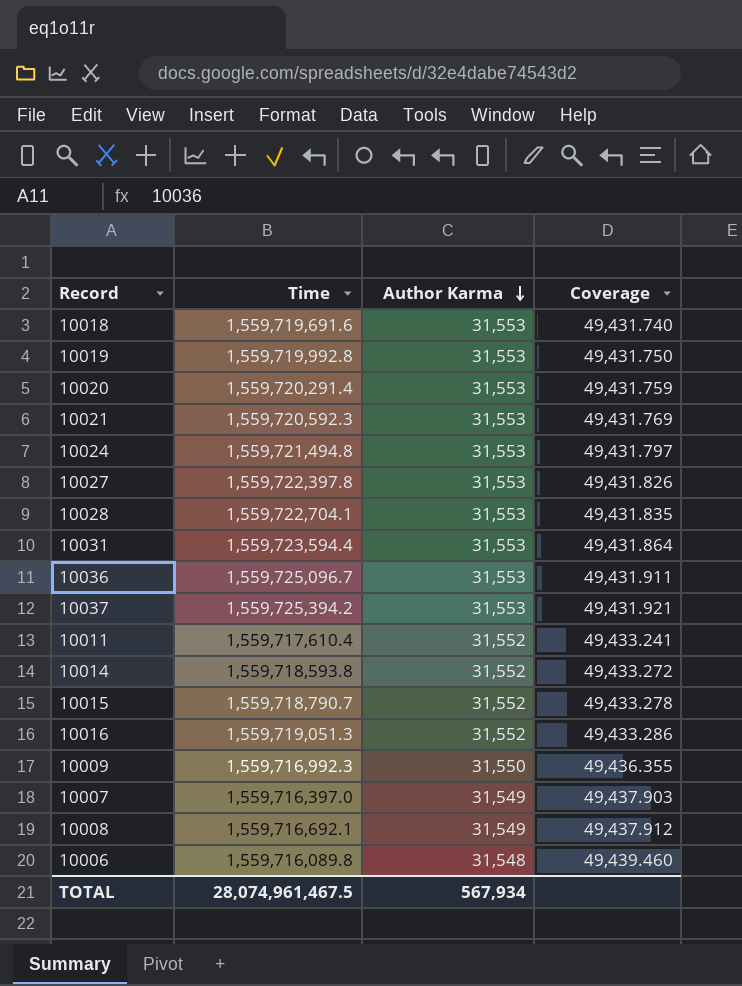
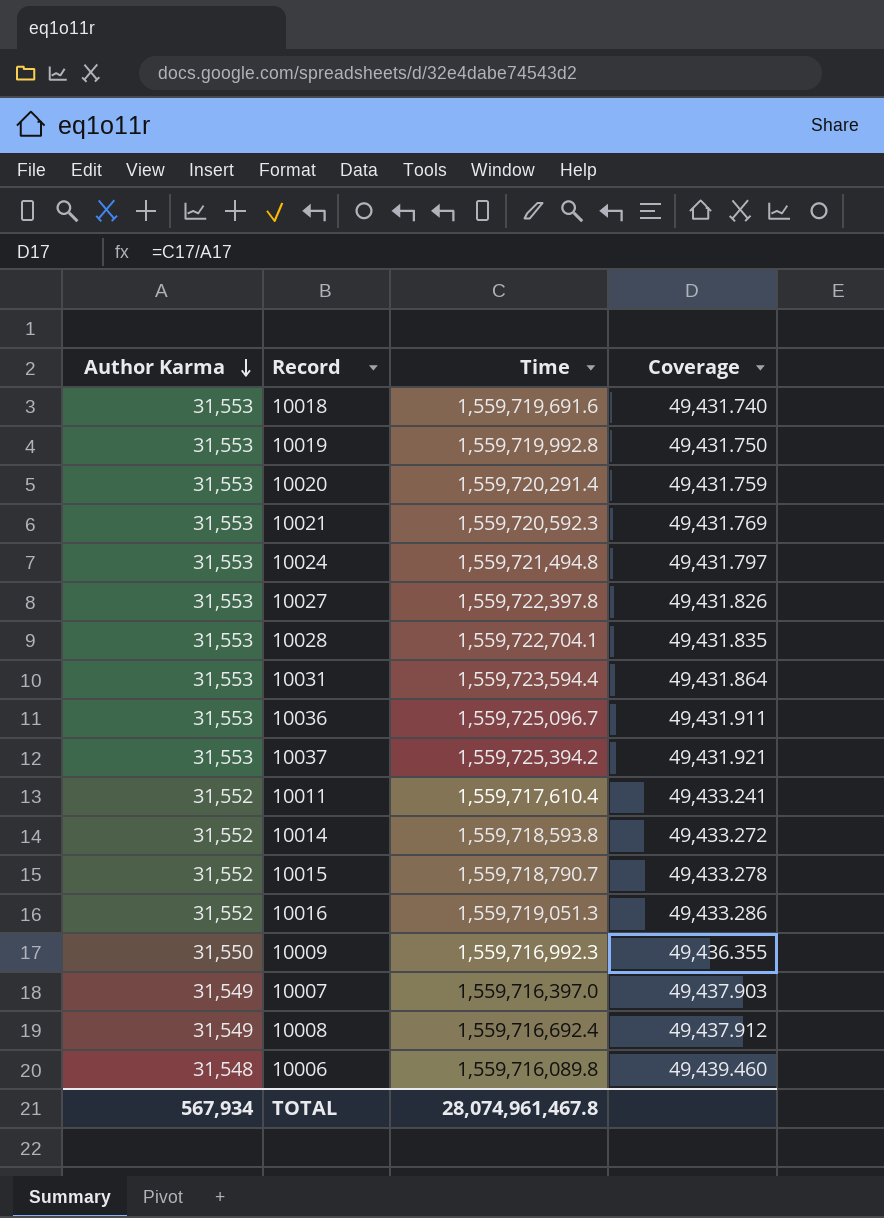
column Author Karma | position: 3 -> 1
10008 | Time: 1,559,716,692.1 -> 1,559,716,692.4
TOTAL | Time: 28,074,961,467.5 -> 28,074,961,467.8

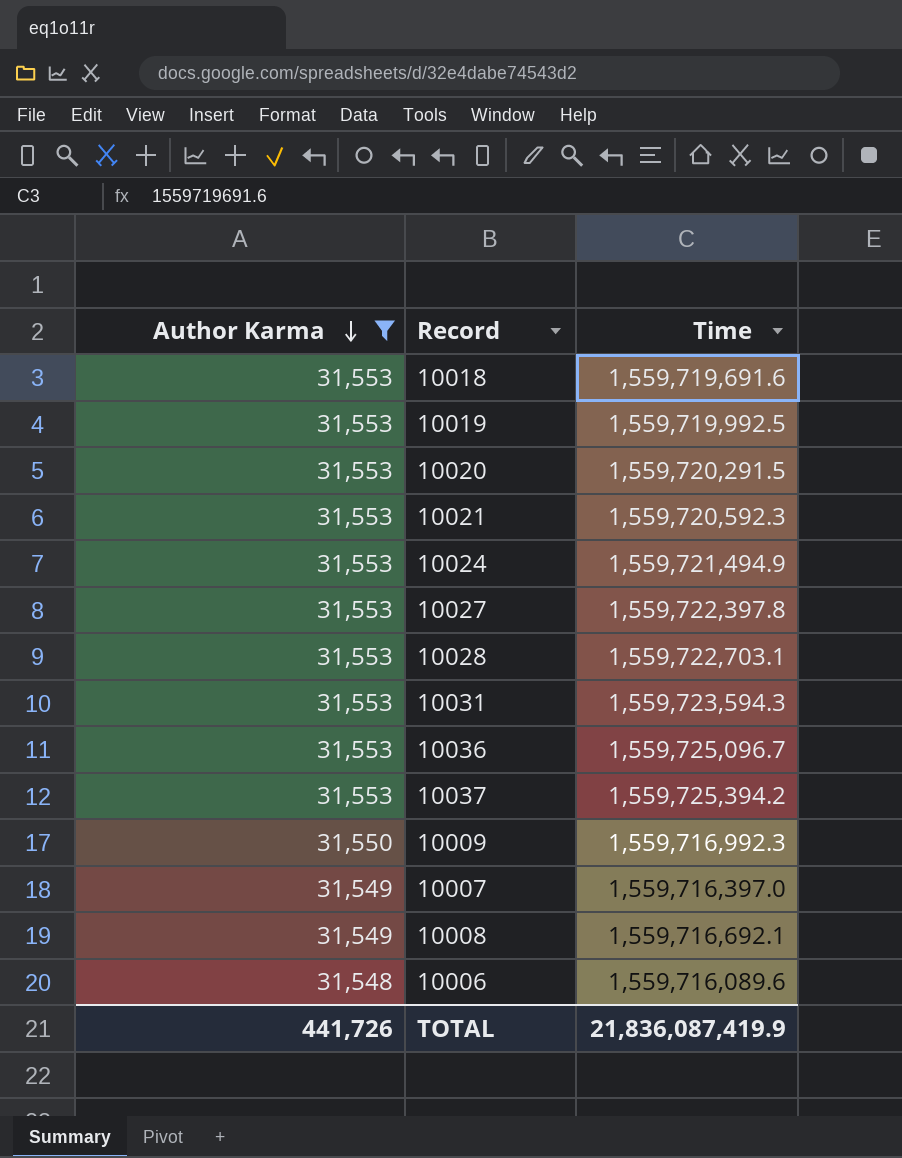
filter: none -> Author Karma != 31,552
column Coverage | formula: [Time] / [Author Karma] -> none
10019 | Time: 1,559,719,992.8 -> 1,559,719,992.5
10020 | Time: 1,559,720,291.4 -> 1,559,720,291.5
10024 | Time: 1,559,721,494.8 -> 1,559,721,494.9
10028 | Time: 1,559,722,704.1 -> 1,559,722,703.1
10031 | Time: 1,559,723,594.4 -> 1,559,723,594.3
10008 | Time: 1,559,716,692.4 -> 1,559,716,692.1
10006 | Time: 1,559,716,089.8 -> 1,559,716,089.6
TOTAL | Author Karma: 567,934 -> 441,726
TOTAL | Time: 28,074,961,467.8 -> 21,836,087,419.9

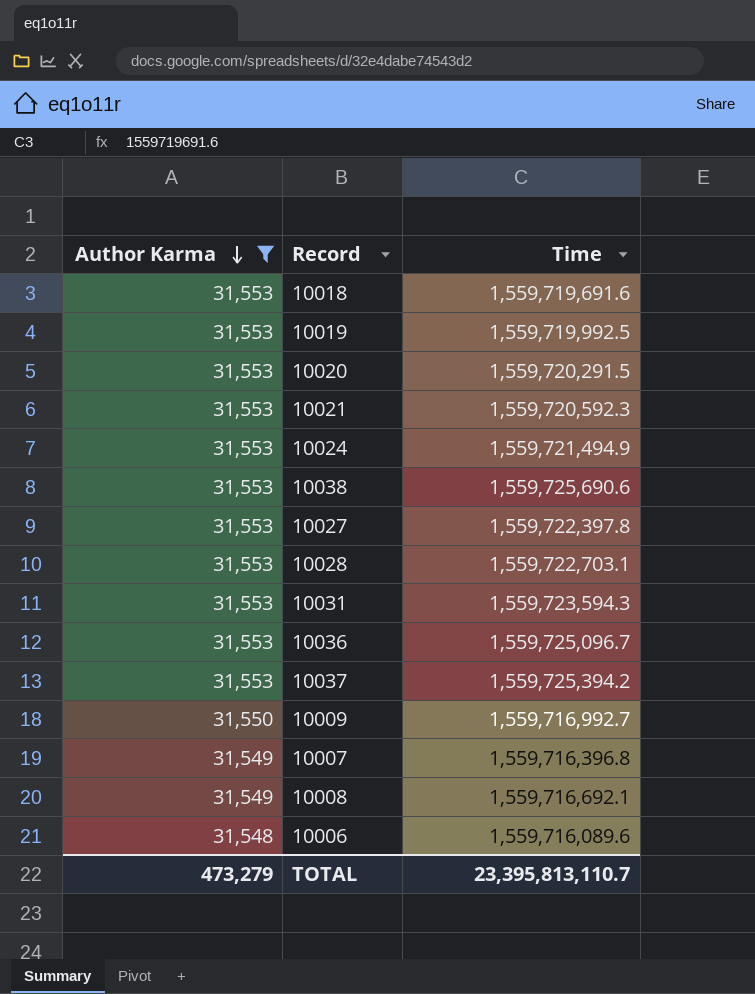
row 10038: none -> 31,553 | 1,559,725,690.6
10009 | Time: 1,559,716,992.3 -> 1,559,716,992.7
10007 | Time: 1,559,716,397.0 -> 1,559,716,396.8
TOTAL | Author Karma: 441,726 -> 473,279
TOTAL | Time: 21,836,087,419.9 -> 23,395,813,110.7

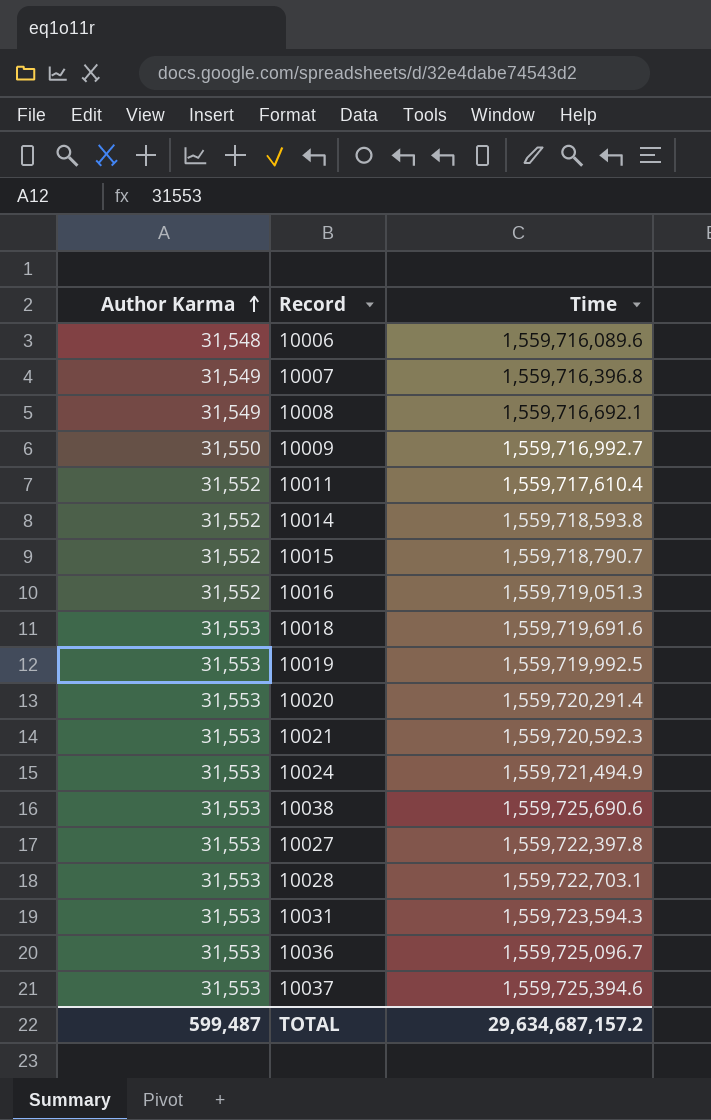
filter: Author Karma != 31,552 -> none
row order: Author Karma descending -> Author Karma ascending
10020 | Time: 1,559,720,291.5 -> 1,559,720,291.4
10037 | Time: 1,559,725,394.2 -> 1,559,725,394.6
TOTAL | Author Karma: 473,279 -> 599,487
TOTAL | Time: 23,395,813,110.7 -> 29,634,687,157.2

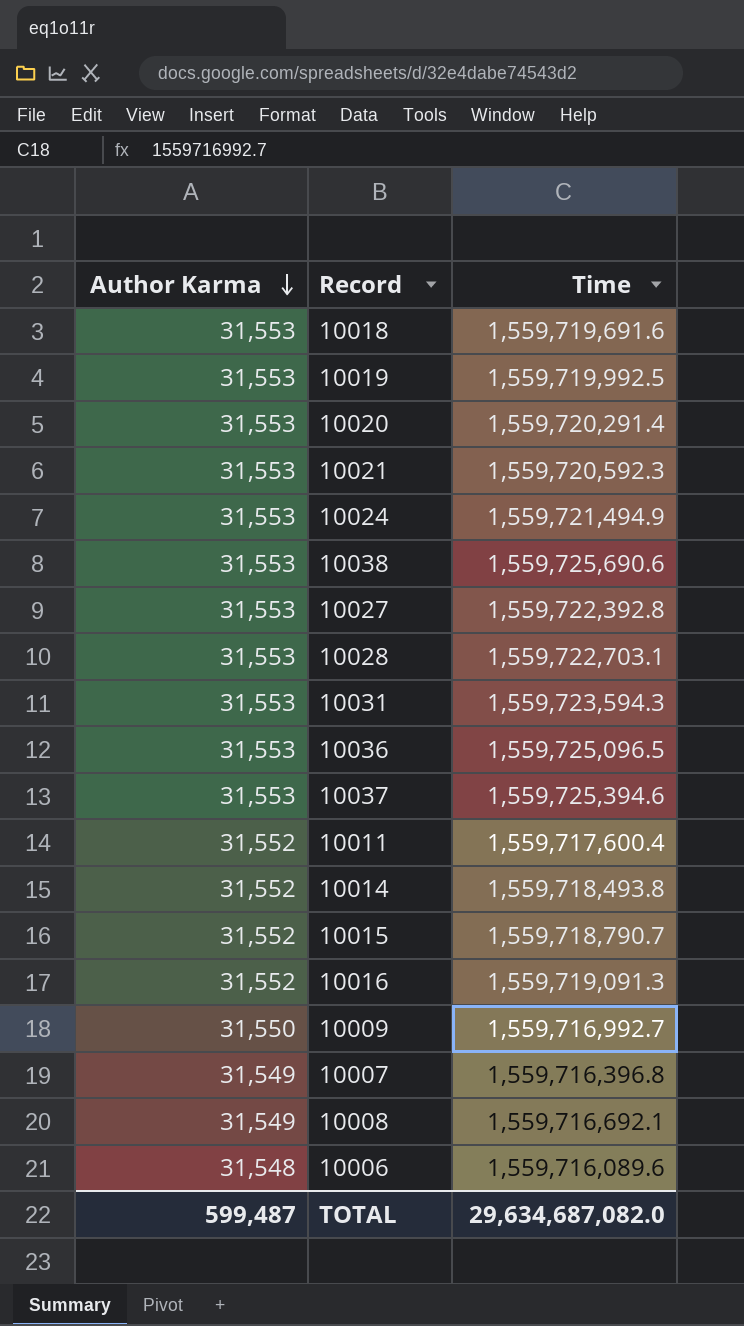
row order: Author Karma ascending -> Author Karma descending
10027 | Time: 1,559,722,397.8 -> 1,559,722,392.8
10036 | Time: 1,559,725,096.7 -> 1,559,725,096.5
10011 | Time: 1,559,717,610.4 -> 1,559,717,600.4
10014 | Time: 1,559,718,593.8 -> 1,559,718,493.8
10016 | Time: 1,559,719,051.3 -> 1,559,719,091.3
TOTAL | Time: 29,634,687,157.2 -> 29,634,687,082.0

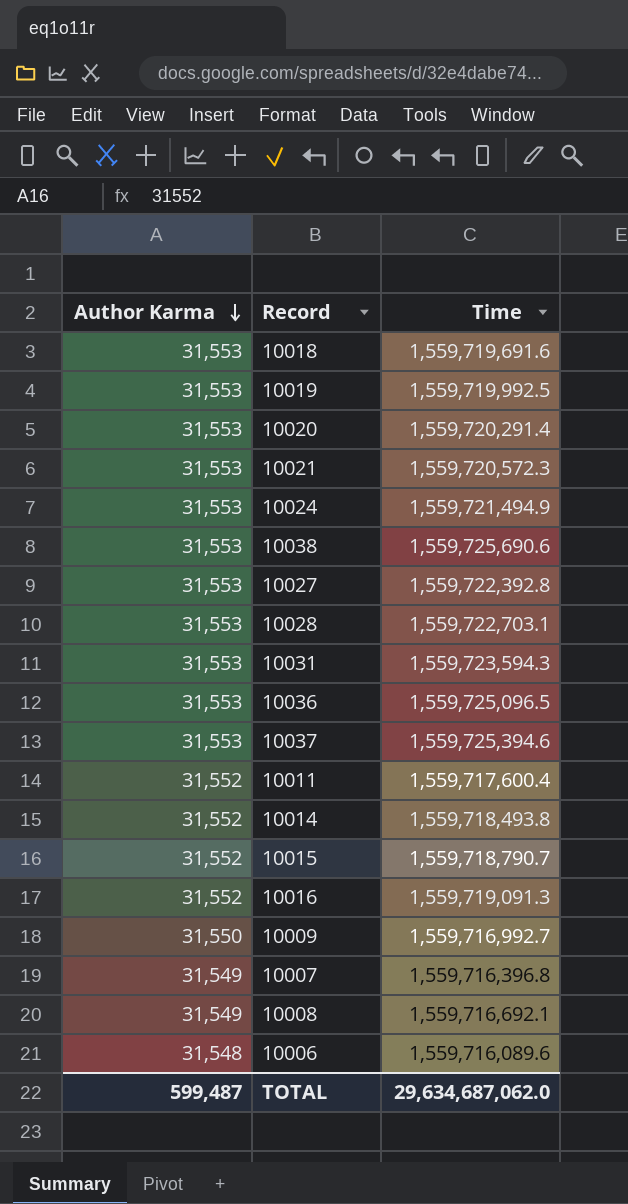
10021 | Time: 1,559,720,592.3 -> 1,559,720,572.3
TOTAL | Time: 29,634,687,082.0 -> 29,634,687,062.0

